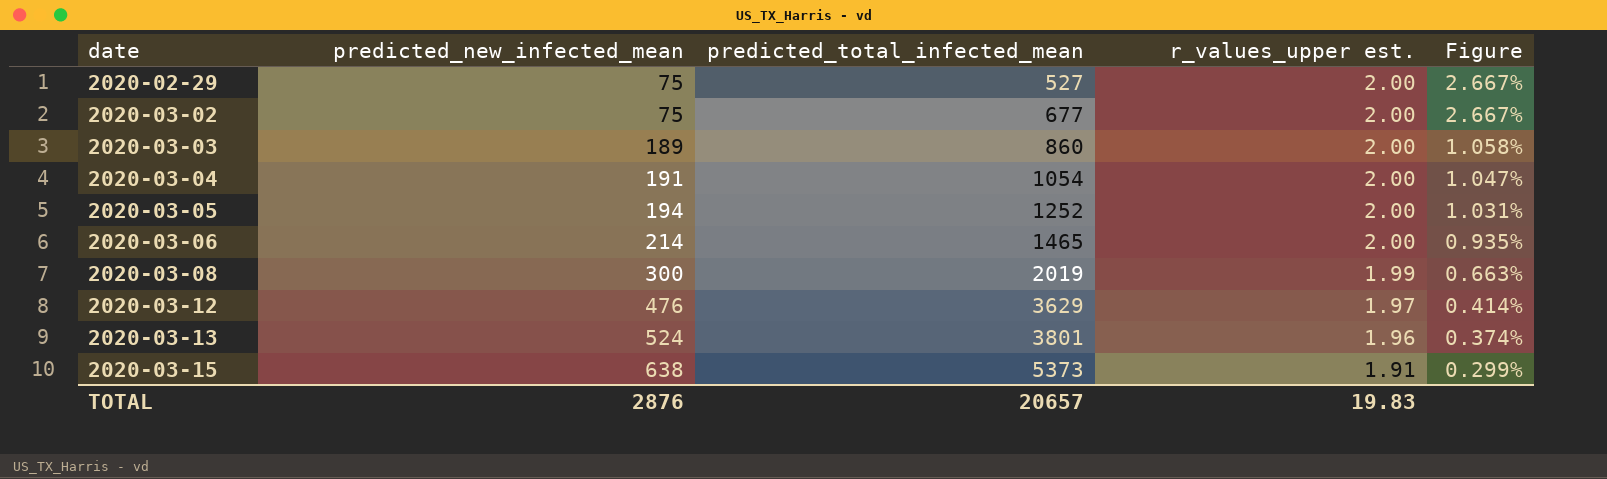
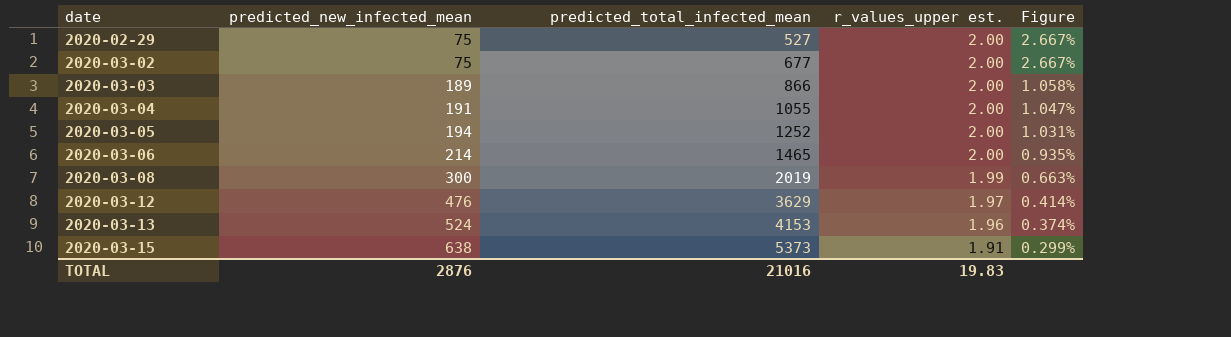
2020-03-03 | predicted_total_infected_mean: 860 -> 866
2020-03-04 | predicted_total_infected_mean: 1054 -> 1055
2020-03-13 | predicted_total_infected_mean: 3801 -> 4153
TOTAL | predicted_total_infected_mean: 20657 -> 21016

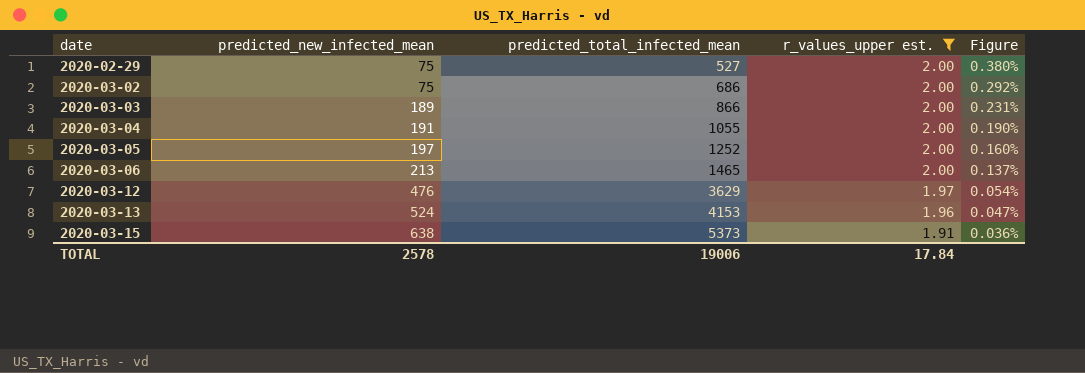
filter: none -> r_values_upper est. != 1.99
column Figure | formula: [r_values_upper est.] / [predicted_new_infected_mean] -> [r_values_upper est.] / [predicted_total_infected_mean]
2020-03-02 | predicted_total_infected_mean: 677 -> 686
2020-03-05 | predicted_new_infected_mean: 194 -> 197
2020-03-06 | predicted_new_infected_mean: 214 -> 213
TOTAL | predicted_new_infected_mean: 2876 -> 2578
TOTAL | predicted_total_infected_mean: 21016 -> 19006
TOTAL | r_values_upper est.: 19.83 -> 17.84

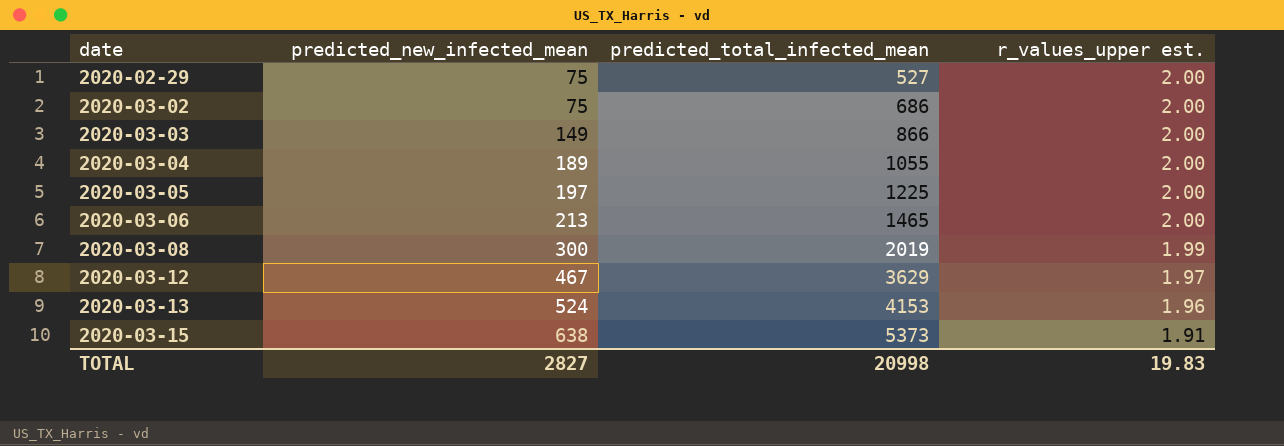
filter: r_values_upper est. != 1.99 -> none
column Figure | formula: [r_values_upper est.] / [predicted_total_infected_mean] -> none
2020-03-03 | predicted_new_infected_mean: 189 -> 149
2020-03-04 | predicted_new_infected_mean: 191 -> 189
2020-03-05 | predicted_total_infected_mean: 1252 -> 1225
2020-03-12 | predicted_new_infected_mean: 476 -> 467
TOTAL | predicted_new_infected_mean: 2578 -> 2827
TOTAL | predicted_total_infected_mean: 19006 -> 20998
TOTAL | r_values_upper est.: 17.84 -> 19.83

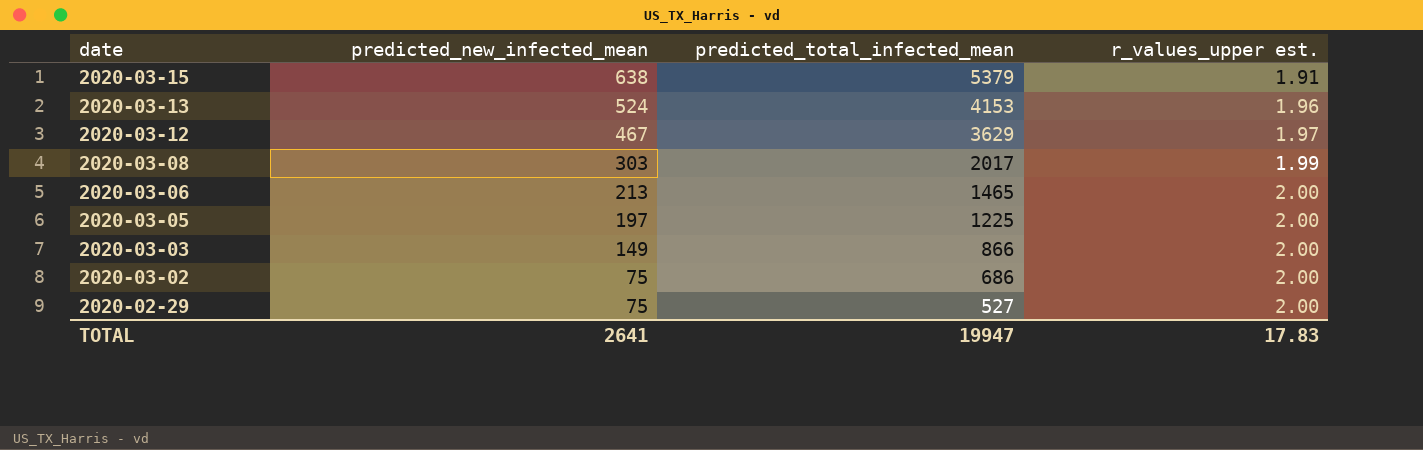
row order: date ascending -> date descending
row 2020-03-04: 189 | 1055 | 2.00 -> none
2020-03-15 | predicted_total_infected_mean: 5373 -> 5379
2020-03-08 | predicted_new_infected_mean: 300 -> 303
2020-03-08 | predicted_total_infected_mean: 2019 -> 2017
TOTAL | predicted_new_infected_mean: 2827 -> 2641
TOTAL | predicted_total_infected_mean: 20998 -> 19947
TOTAL | r_values_upper est.: 19.83 -> 17.83

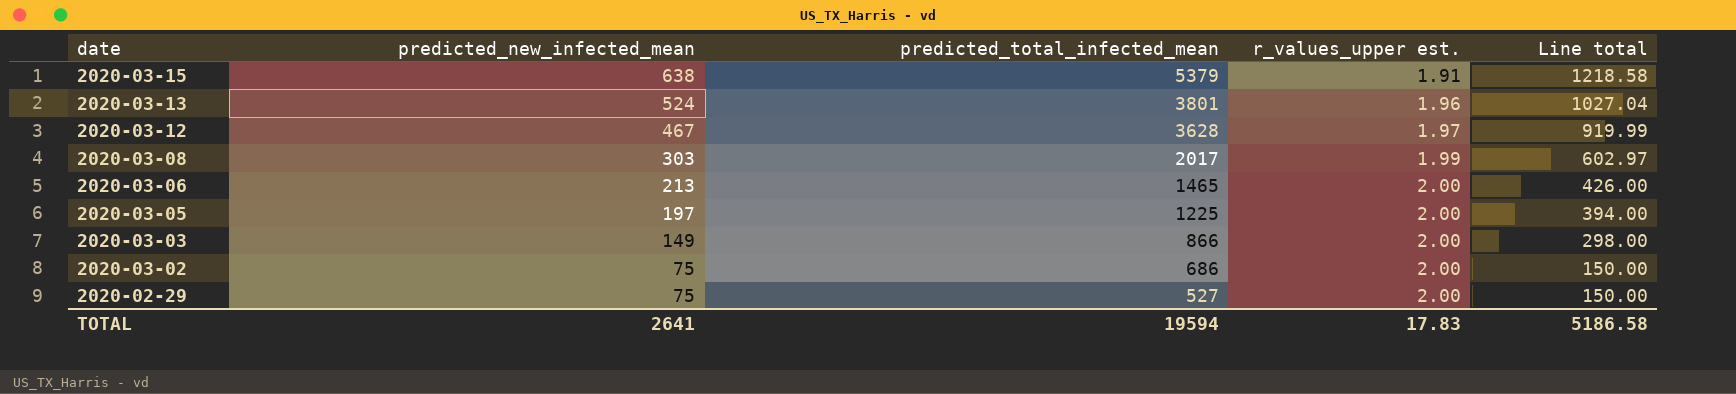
column Line total | formula: none -> [predicted_new_infected_mean] * [r_values_upper est.]
2020-03-13 | predicted_total_infected_mean: 4153 -> 3801
2020-03-12 | predicted_total_infected_mean: 3629 -> 3628
TOTAL | predicted_total_infected_mean: 19947 -> 19594

